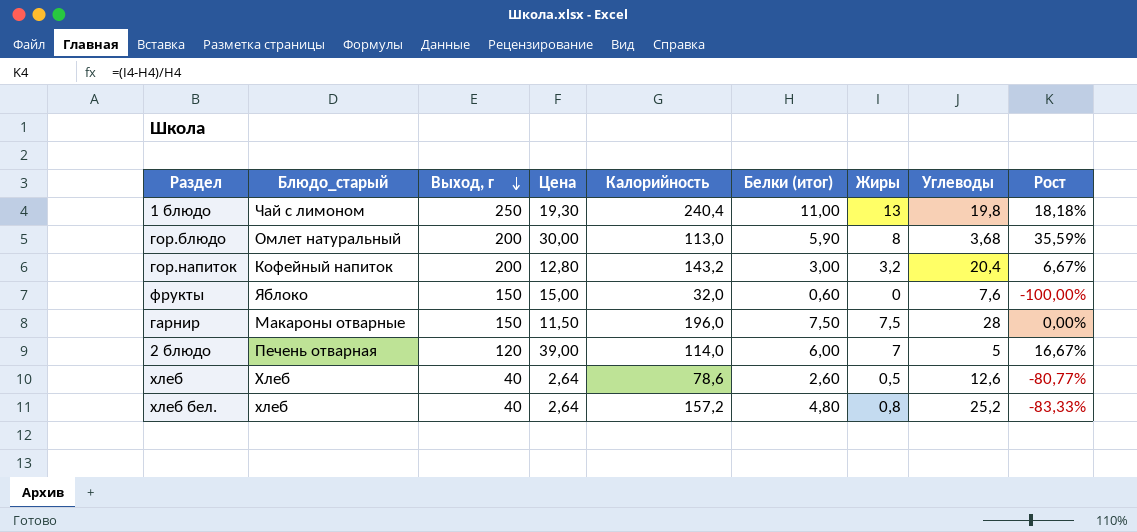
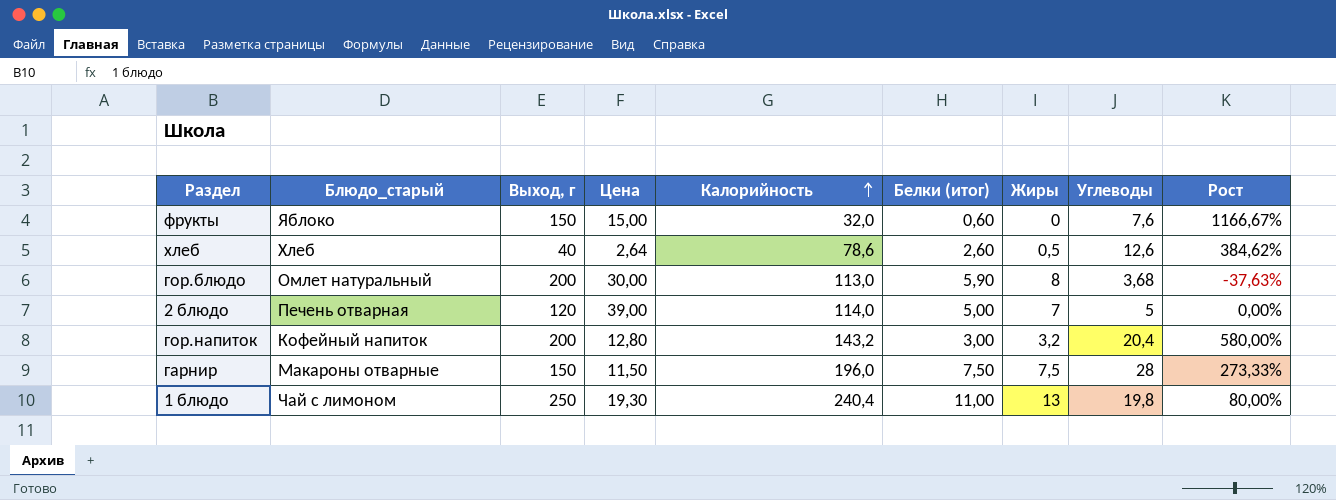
row order: Выход, г descending -> Калорийность ascending
column Рост | formula: ([Жиры] - [Белки (итог)]) / [Белки (итог)] -> ([Углеводы] - [Белки (итог)]) / [Белки (итог)]
row хлеб бел.: хлеб | 40 | 2,64 | 157,2 | 4,80 | 0,8 | 25,2 | -83,33% -> none
2 блюдо | Белки (итог): 6,00 -> 5,00

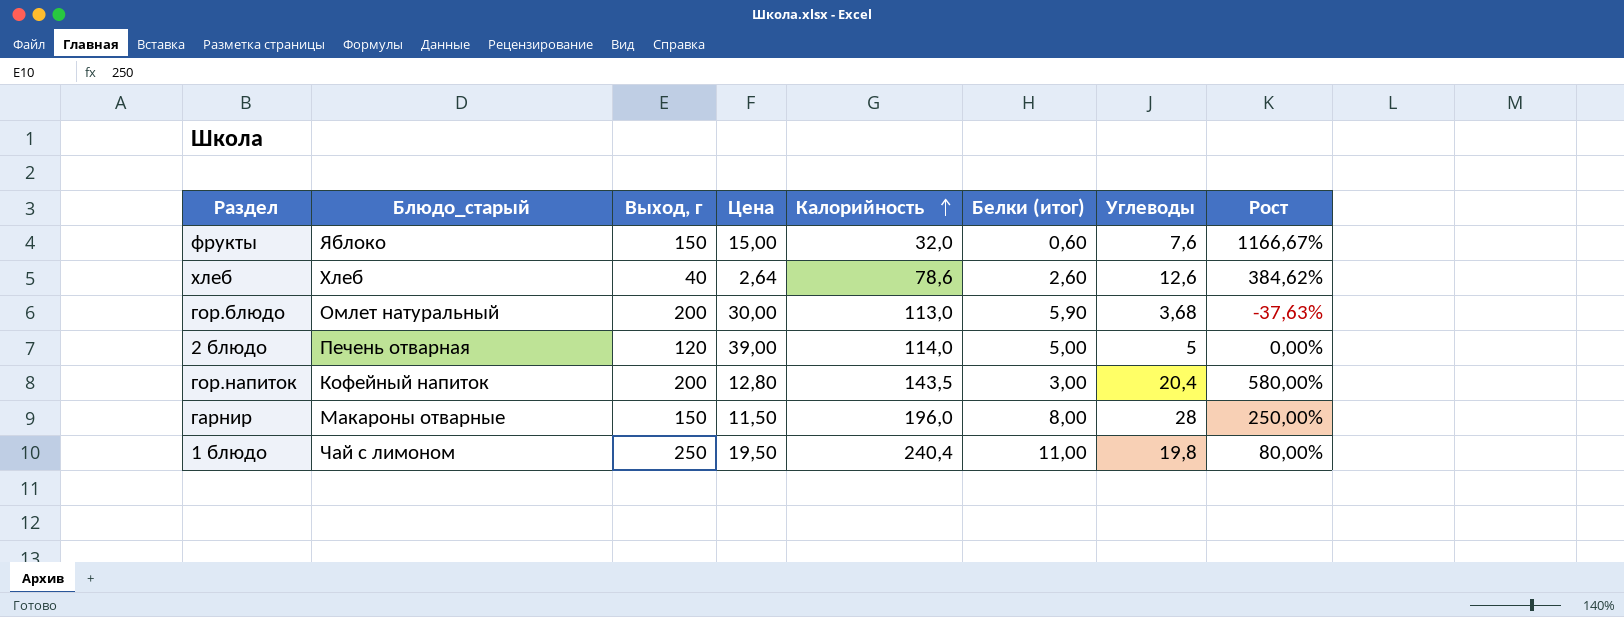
column Жиры | position: 7 -> none
гор.напиток | Калорийность: 143,2 -> 143,5
гарнир | Белки (итог): 7,50 -> 8,00
гарнир | Рост: 273,33% -> 250,00%
1 блюдо | Цена: 19,30 -> 19,50

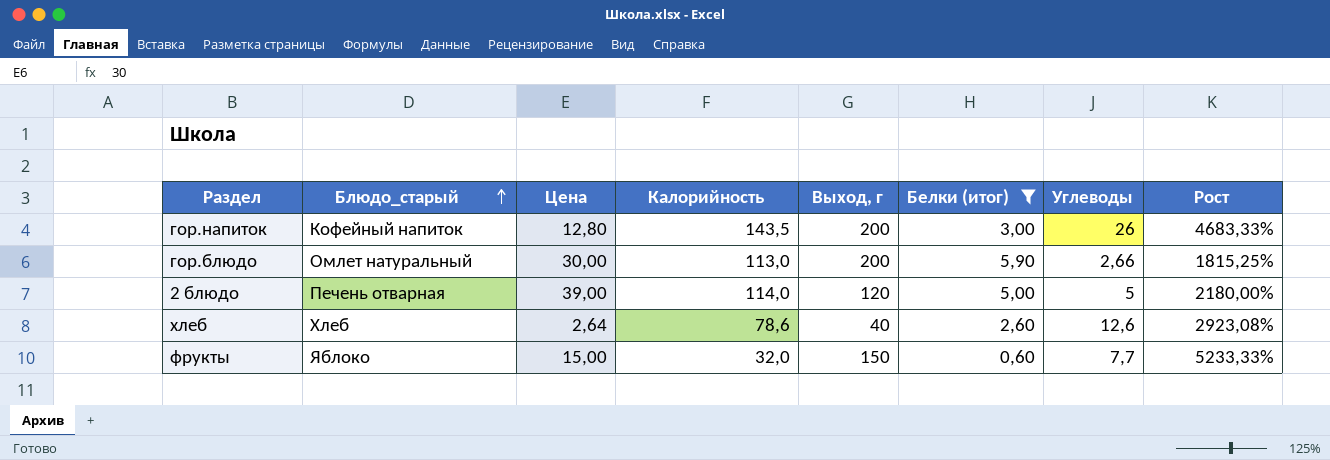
filter: none -> Белки (итог) <= 5,90
row order: Калорийность ascending -> Блюдо_старый ascending
column Выход, г | position: 3 -> 5
column Рост | formula: ([Углеводы] - [Белки (итог)]) / [Белки (итог)] -> ([Калорийность] - [Белки (итог)]) / [Белки (итог)]
гор.напиток | Углеводы: 20,4 -> 26
гор.блюдо | Углеводы: 3,68 -> 2,66
фрукты | Углеводы: 7,6 -> 7,7

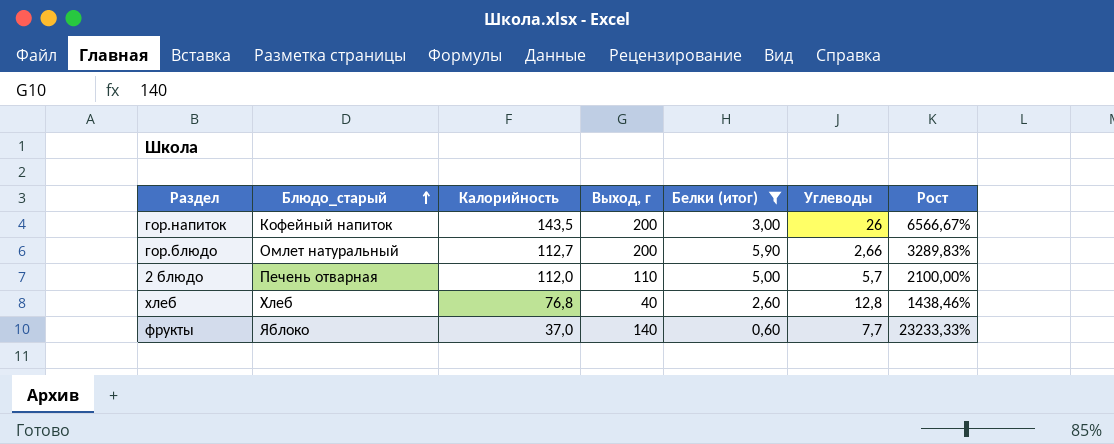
column Цена | position: 3 -> none
column Рост | formula: ([Калорийность] - [Белки (итог)]) / [Белки (итог)] -> ([Выход, г] - [Белки (итог)]) / [Белки (итог)]
гор.блюдо | Калорийность: 113,0 -> 112,7
2 блюдо | Калорийность: 114,0 -> 112,0
2 блюдо | Выход, г: 120 -> 110
2 блюдо | Углеводы: 5 -> 5,7
хлеб | Калорийность: 78,6 -> 76,8
хлеб | Углеводы: 12,6 -> 12,8
фрукты | Калорийность: 32,0 -> 37,0
фрукты | Выход, г: 150 -> 140

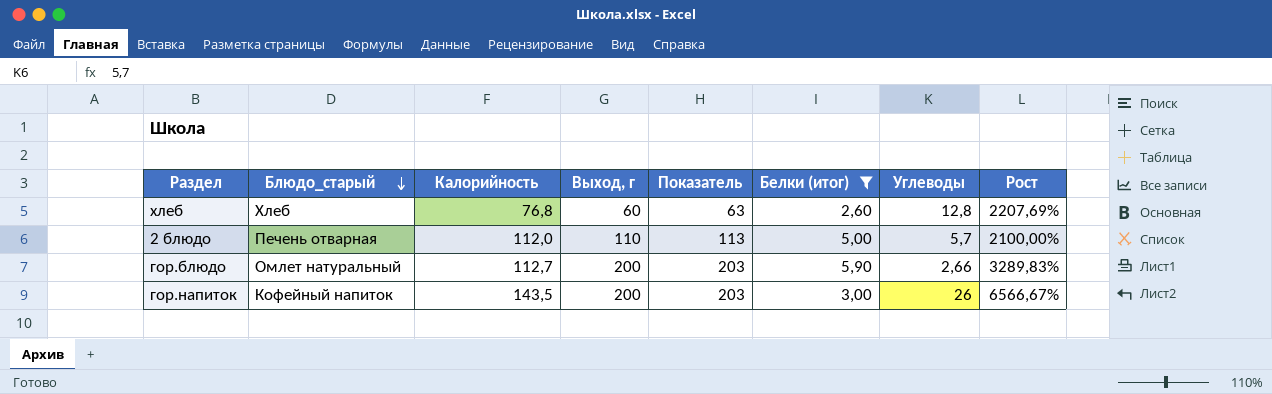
row order: Блюдо_старый ascending -> Блюдо_старый descending
column Показатель | formula: none -> [Выход, г] + 3
row фрукты: Яблоко | 37,0 | 140 | 0,60 | 7,7 | 23233,33% -> none
хлеб | Выход, г: 40 -> 60
хлеб | Рост: 1438,46% -> 2207,69%

